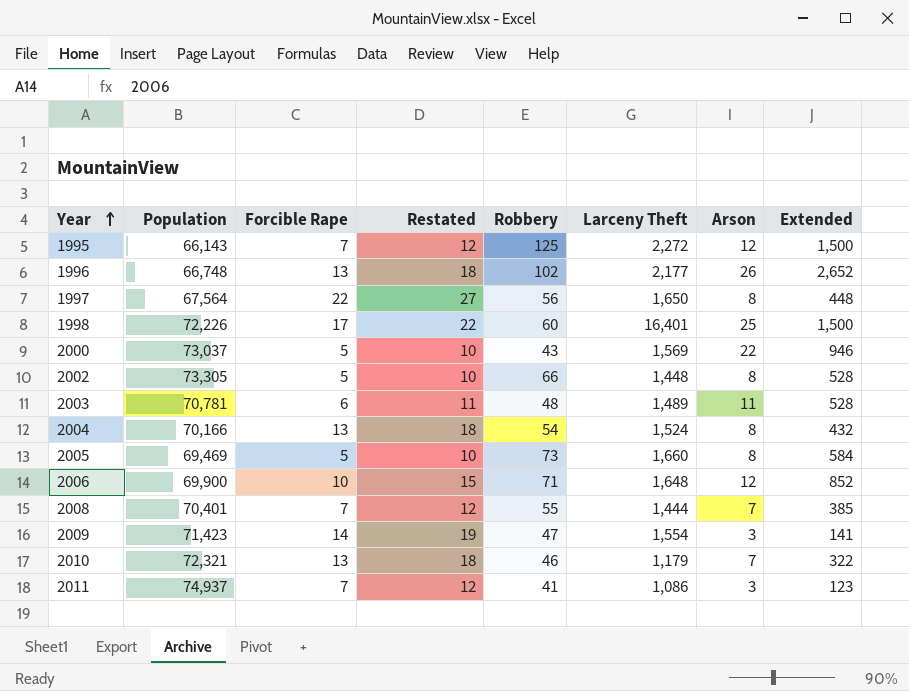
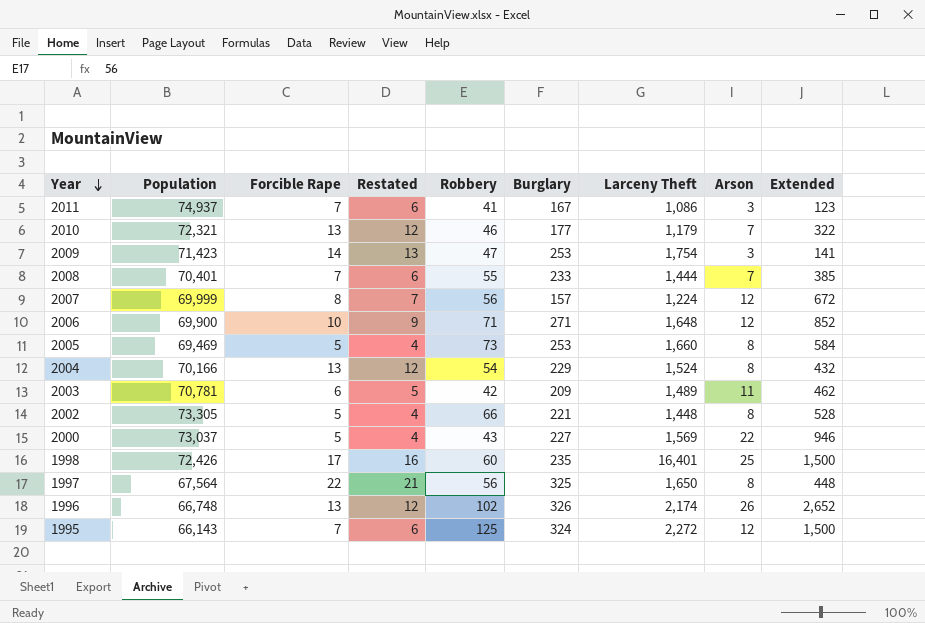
row order: Year ascending -> Year descending
column Restated | formula: [Forcible Rape] + 5 -> [Forcible Rape] - 1
column Burglary | position: none -> 6
2009 | Larceny Theft: 1,554 -> 1,754
row 2007: none -> 69,999 | 8 | 7 | 56 | 157 | 1,224 | 12 | 672
2003 | Robbery: 48 -> 42
2003 | Extended: 528 -> 462
1998 | Population: 72,226 -> 72,426
1996 | Larceny Theft: 2,177 -> 2,174

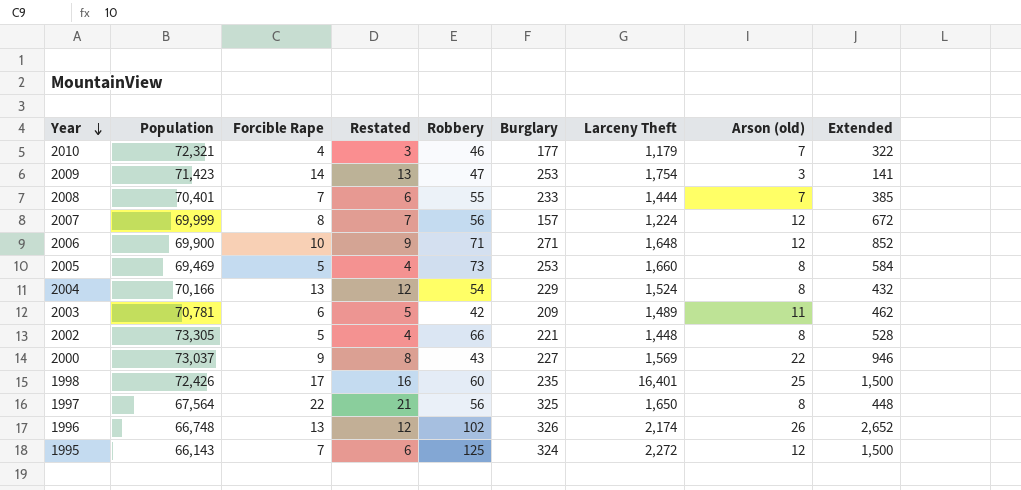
column name: Arson -> Arson (old)
row 2011: 74,937 | 7 | 6 | 41 | 167 | 1,086 | 3 | 123 -> none
2010 | Forcible Rape: 13 -> 4
2010 | Restated: 12 -> 3
2000 | Forcible Rape: 5 -> 9
2000 | Restated: 4 -> 8

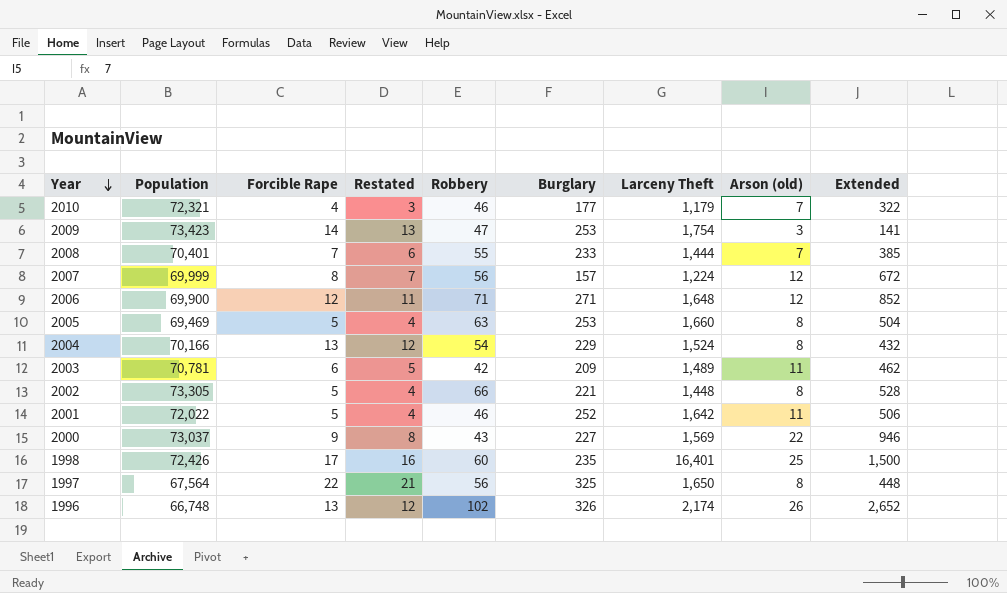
row 1995: 66,143 | 7 | 6 | 125 | 324 | 2,272 | 12 | 1,500 -> none
2009 | Population: 71,423 -> 73,423
2006 | Forcible Rape: 10 -> 12
2006 | Restated: 9 -> 11
2005 | Robbery: 73 -> 63
2005 | Extended: 584 -> 504
row 2001: none -> 72,022 | 5 | 4 | 46 | 252 | 1,642 | 11 | 506

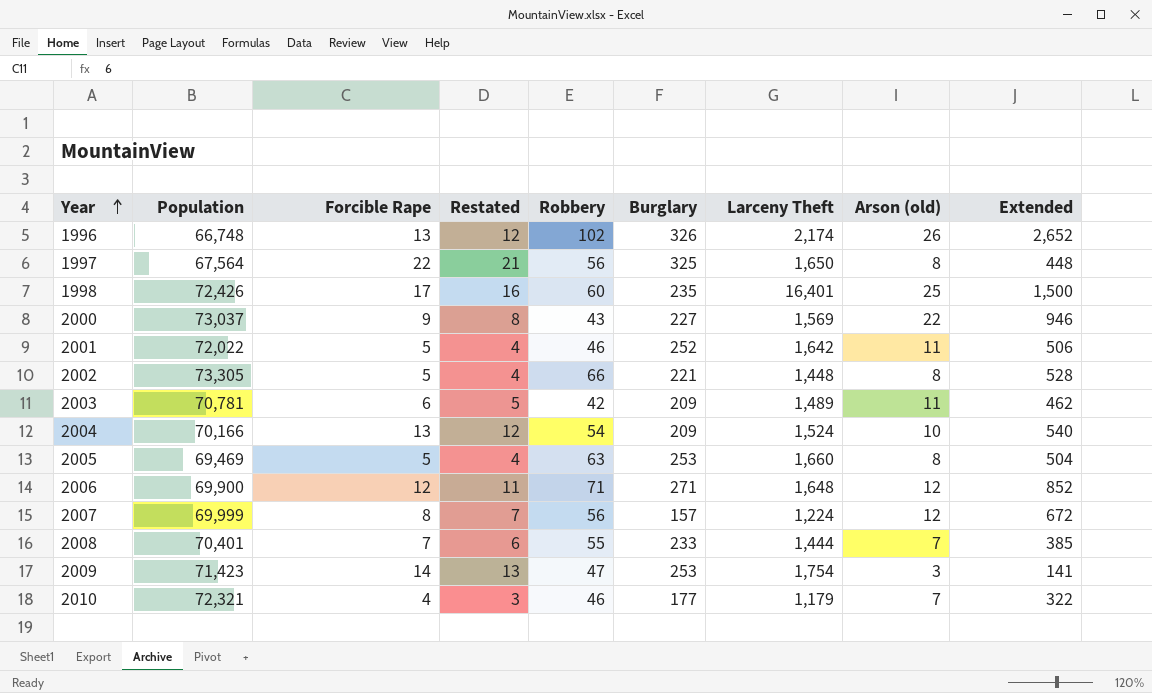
row order: Year descending -> Year ascending
2004 | Burglary: 229 -> 209
2004 | Arson (old): 8 -> 10
2004 | Extended: 432 -> 540
2009 | Population: 73,423 -> 71,423

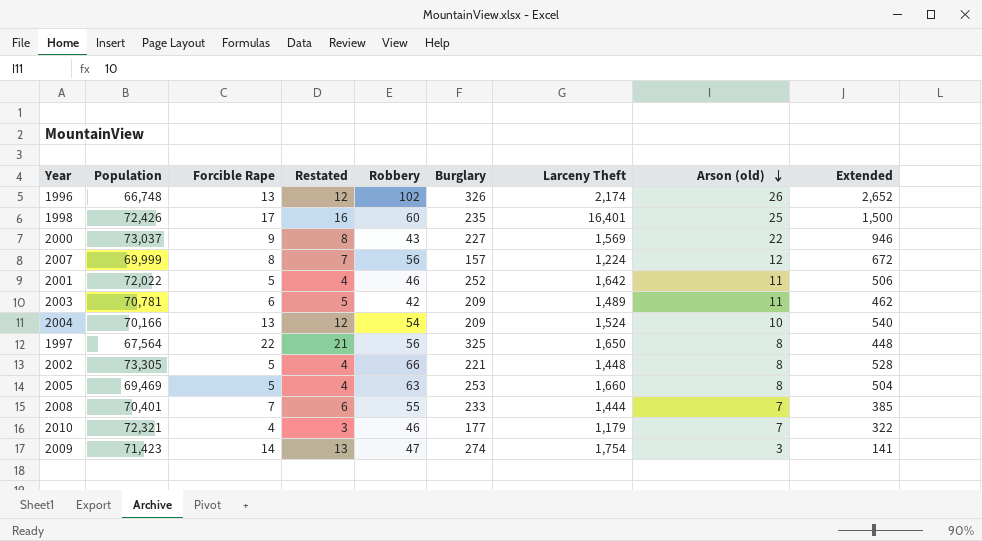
row order: Year ascending -> Arson (old) descending
row 2006: 69,900 | 12 | 11 | 71 | 271 | 1,648 | 12 | 852 -> none
2009 | Burglary: 253 -> 274

